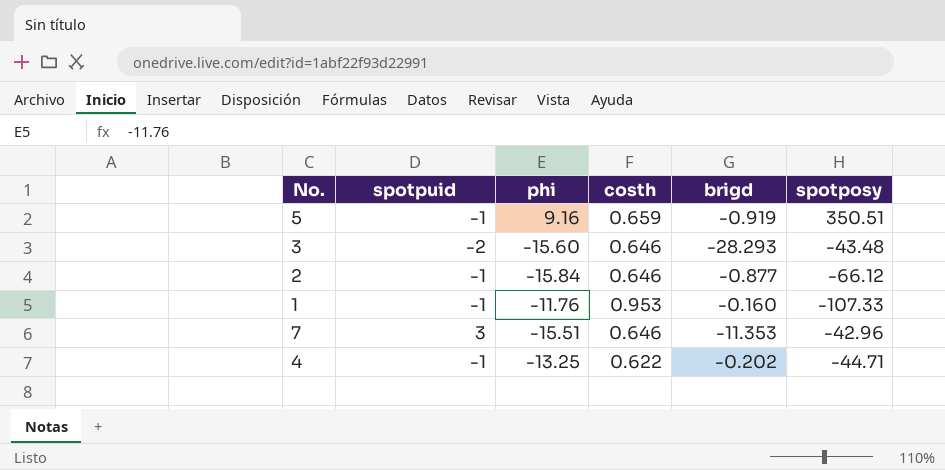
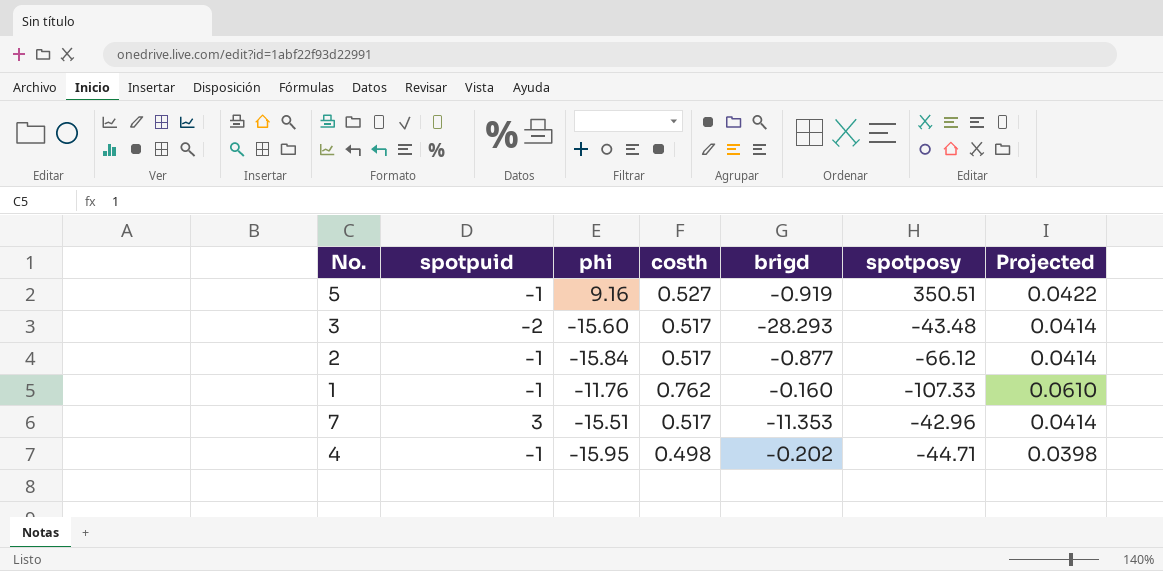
column Projected | formula: none -> [costh] * 0.08
5 | costh: 0.659 -> 0.527
3 | costh: 0.646 -> 0.517
2 | costh: 0.646 -> 0.517
1 | costh: 0.953 -> 0.762
7 | costh: 0.646 -> 0.517
4 | phi: -13.25 -> -15.95
4 | costh: 0.622 -> 0.498

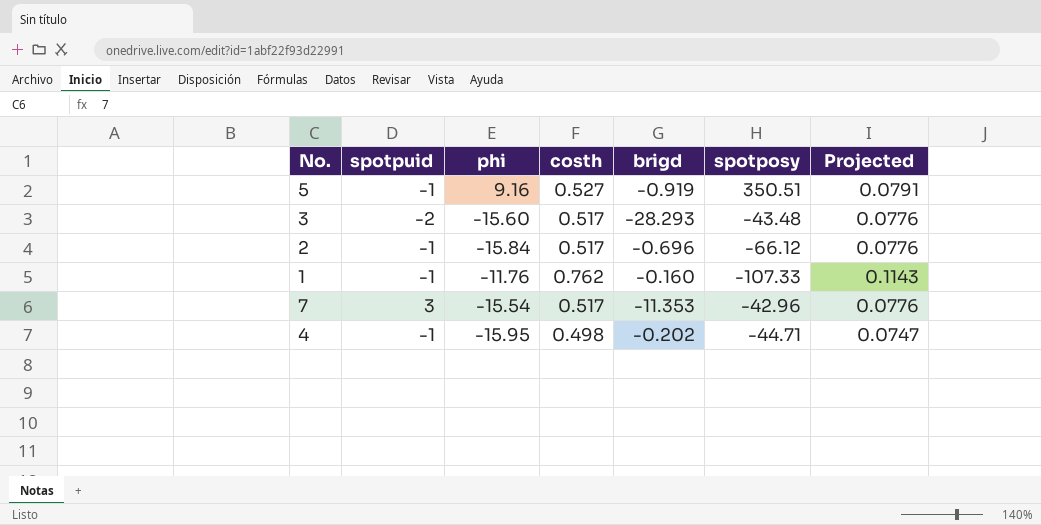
column Projected | formula: [costh] * 0.08 -> [costh] * 0.15
2 | brigd: -0.877 -> -0.696
7 | phi: -15.51 -> -15.54

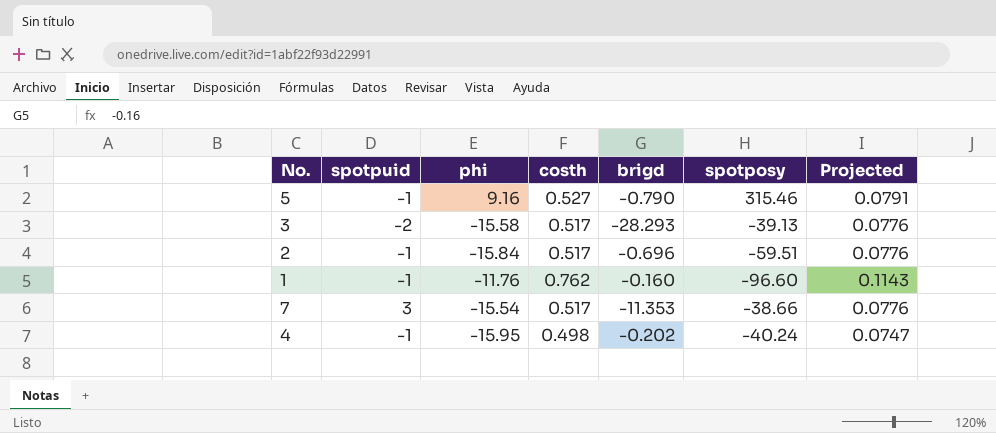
5 | brigd: -0.919 -> -0.790
5 | spotposy: 350.51 -> 315.46
3 | phi: -15.60 -> -15.58
3 | spotposy: -43.48 -> -39.13
2 | spotposy: -66.12 -> -59.51
1 | spotposy: -107.33 -> -96.60
7 | spotposy: -42.96 -> -38.66
4 | spotposy: -44.71 -> -40.24

